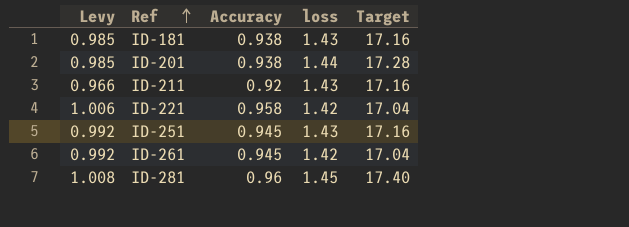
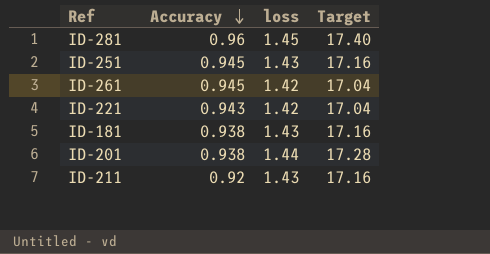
row order: Ref ascending -> Accuracy descending
column Levy | formula: [Accuracy] * 1.05 -> none
ID-221 | Accuracy: 0.958 -> 0.943

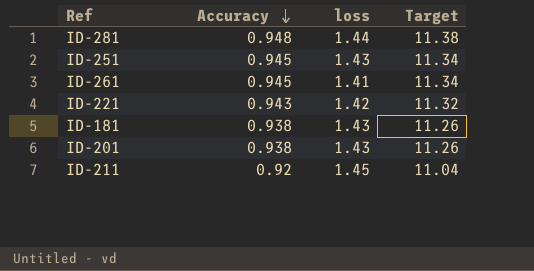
column Target | formula: [loss] * 12 -> [Accuracy] * 12
ID-281 | Accuracy: 0.96 -> 0.948
ID-281 | loss: 1.45 -> 1.44
ID-261 | loss: 1.42 -> 1.41
ID-201 | loss: 1.44 -> 1.43
ID-211 | loss: 1.43 -> 1.45

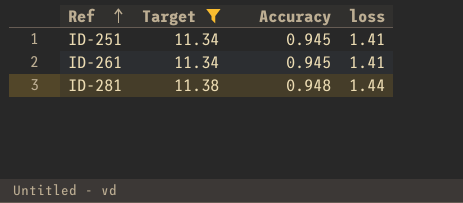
filter: none -> Target >= 11.34
row order: Accuracy descending -> Ref ascending
column Target | position: 4 -> 2
ID-251 | loss: 1.43 -> 1.41

